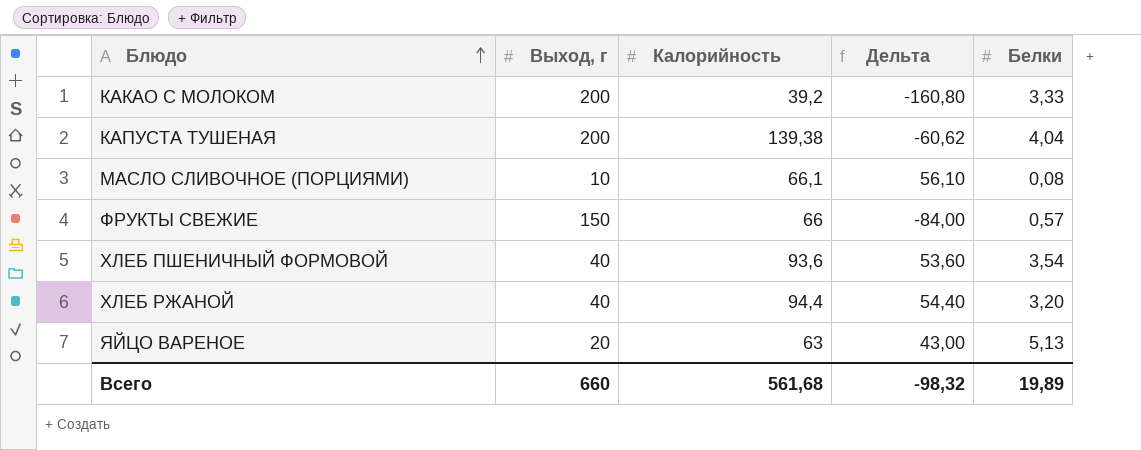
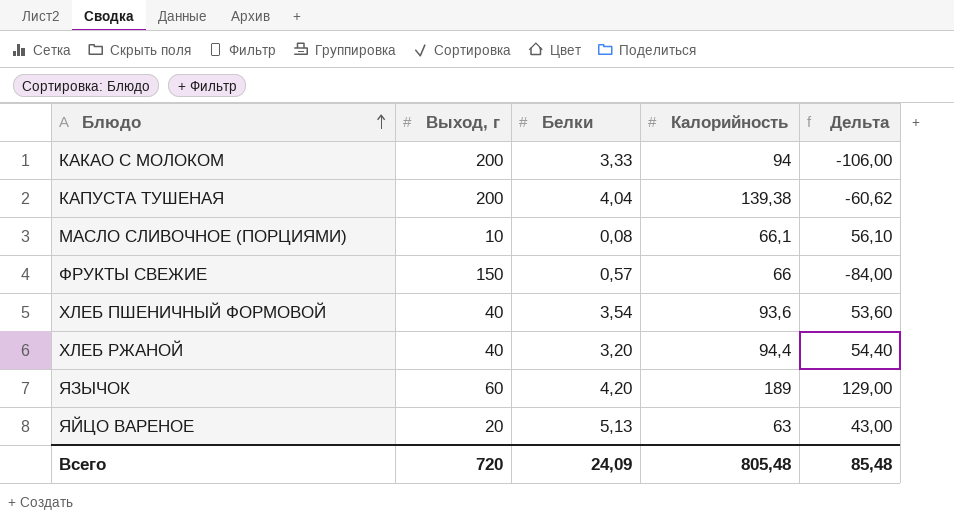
column Белки | position: 5 -> 3
КАКАО С МОЛОКОМ | Калорийность: 39,2 -> 94
КАКАО С МОЛОКОМ | Дельта: -160,80 -> -106,00
row ЯЗЫЧОК: none -> 60 | 4,20 | 189 | 129,00
Всего | Выход, г: 660 -> 720
Всего | Белки: 19,89 -> 24,09
Всего | Калорийность: 561,68 -> 805,48
Всего | Дельта: -98,32 -> 85,48

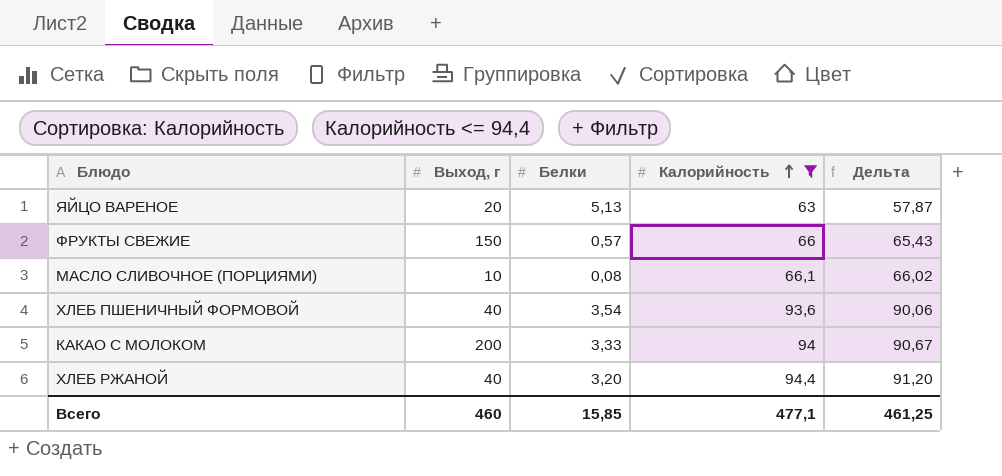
filter: none -> Калорийность <= 94,4
row order: Блюдо ascending -> Калорийность ascending
column Дельта | formula: [Калорийность] - [Выход, г] -> [Калорийность] - [Белки]
Всего | Выход, г: 720 -> 460
Всего | Белки: 24,09 -> 15,85
Всего | Калорийность: 805,48 -> 477,1
Всего | Дельта: 85,48 -> 461,25

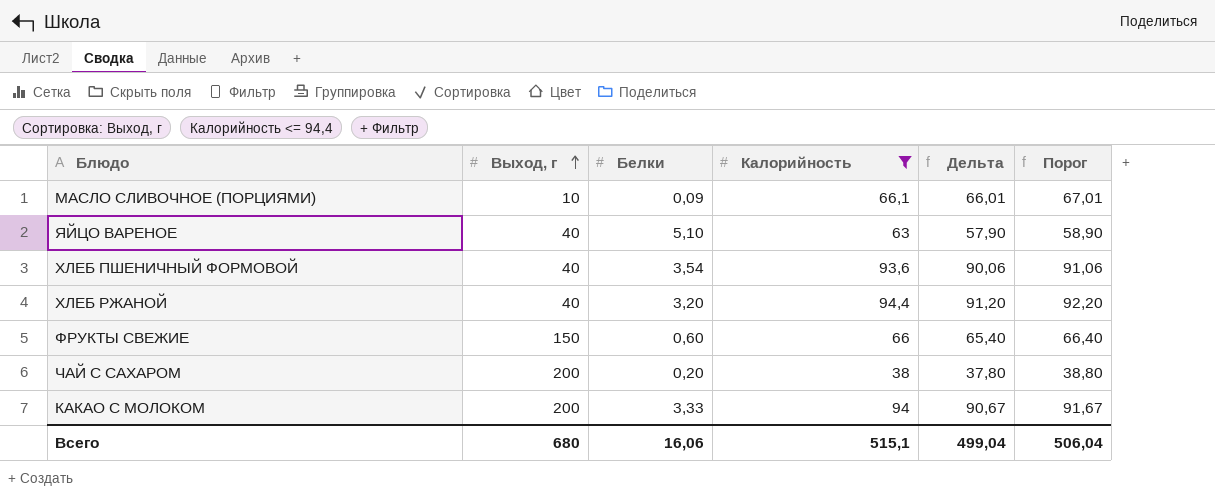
row order: Калорийность ascending -> Выход, г ascending
column Порог | formula: none -> [Дельта] + 1
МАСЛО СЛИВОЧНОЕ (ПОРЦИЯМИ) | Белки: 0,08 -> 0,09
МАСЛО СЛИВОЧНОЕ (ПОРЦИЯМИ) | Дельта: 66,02 -> 66,01
ЯЙЦО ВАРЕНОЕ | Выход, г: 20 -> 40
ЯЙЦО ВАРЕНОЕ | Белки: 5,13 -> 5,10
ЯЙЦО ВАРЕНОЕ | Дельта: 57,87 -> 57,90
ФРУКТЫ СВЕЖИЕ | Белки: 0,57 -> 0,60
ФРУКТЫ СВЕЖИЕ | Дельта: 65,43 -> 65,40
row ЧАЙ С САХАРОМ: none -> 200 | 0,20 | 38 | 37,80 | 38,80
Всего | Выход, г: 460 -> 680
Всего | Белки: 15,85 -> 16,06
Всего | Калорийность: 477,1 -> 515,1
Всего | Дельта: 461,25 -> 499,04

